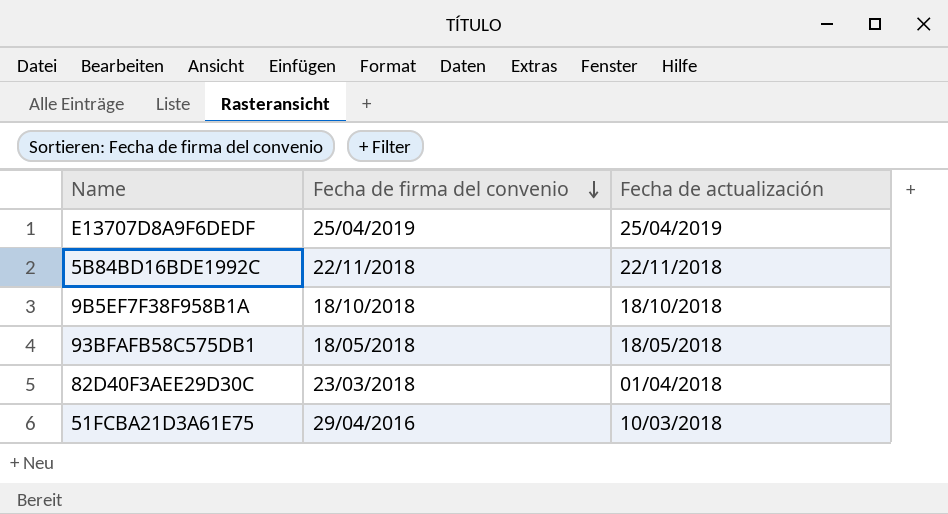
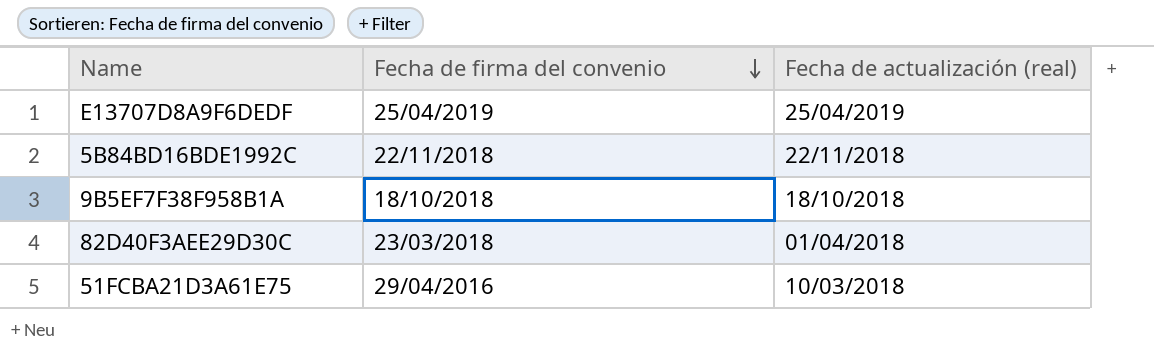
column name: Fecha de actualización -> Fecha de actualización (real)
row 93BFAFB58C575DB1: 18/05/2018 | 18/05/2018 -> none

